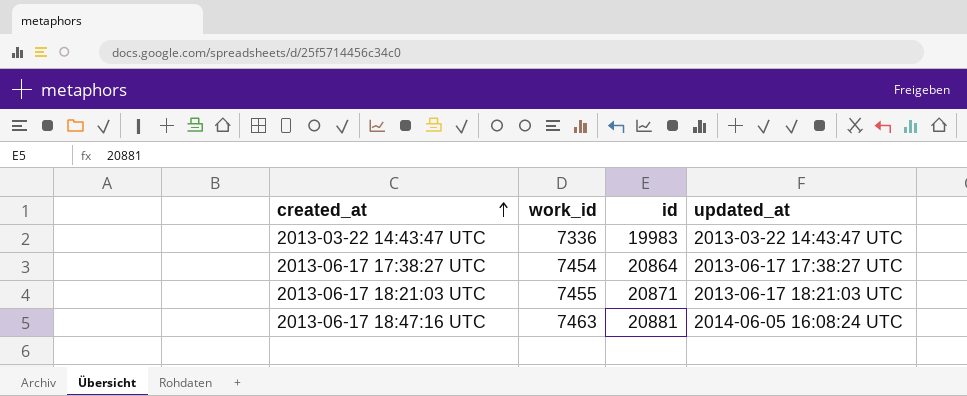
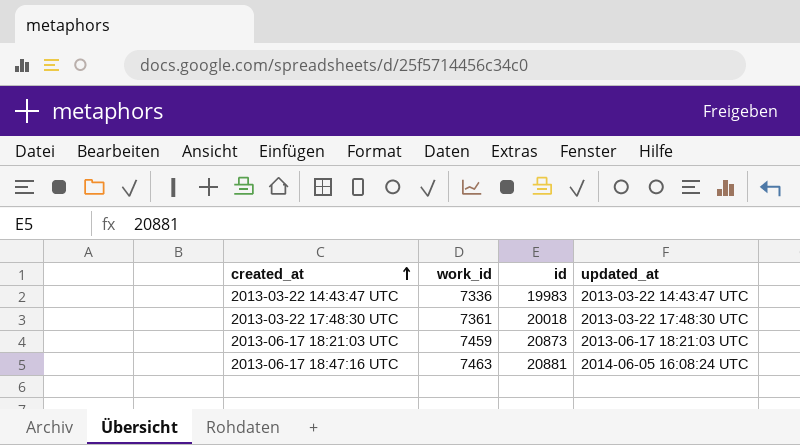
row 2013-06-17 17:38:27 UTC: 7454 | 20864 | 2013-06-17 17:38:27 UTC -> none
row 2013-03-22 17:48:30 UTC: none -> 7361 | 20018 | 2013-03-22 17:48:30 UTC
2013-06-17 18:21:03 UTC | work_id: 7455 -> 7459
2013-06-17 18:21:03 UTC | id: 20871 -> 20873

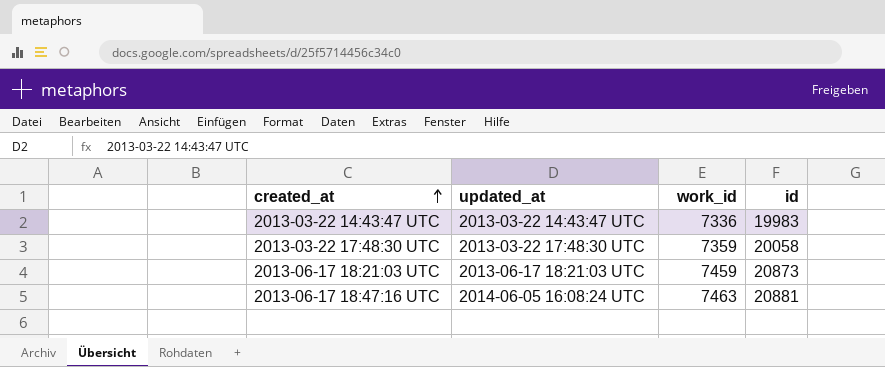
column updated_at | position: 4 -> 2
2013-03-22 17:48:30 UTC | work_id: 7361 -> 7359
2013-03-22 17:48:30 UTC | id: 20018 -> 20058

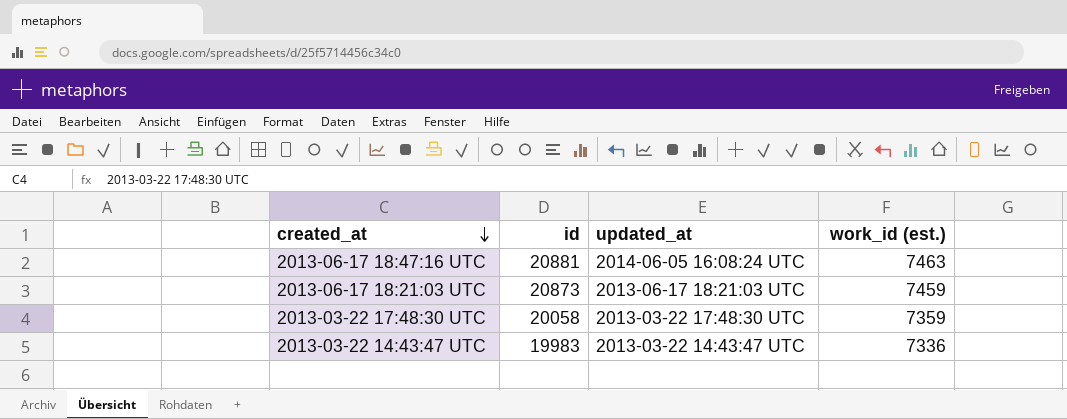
row order: created_at ascending -> created_at descending
column id | position: 4 -> 2
column name: work_id -> work_id (est.)

